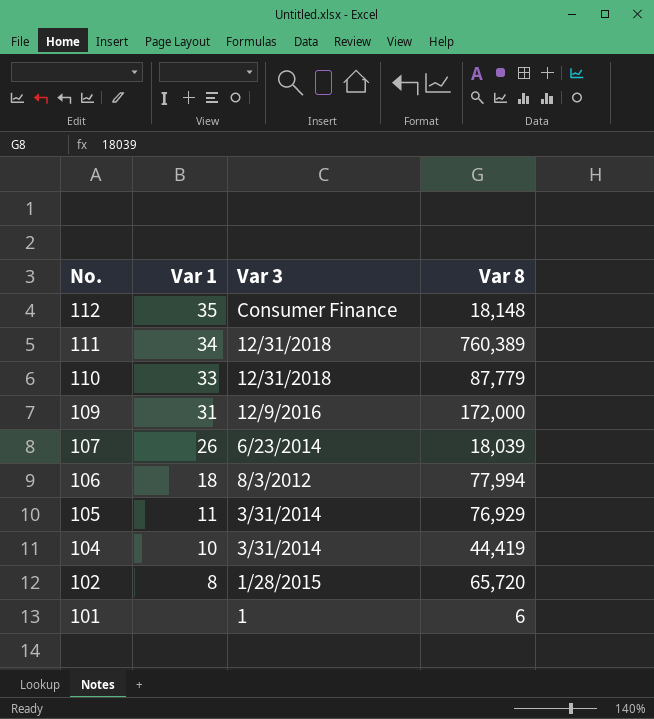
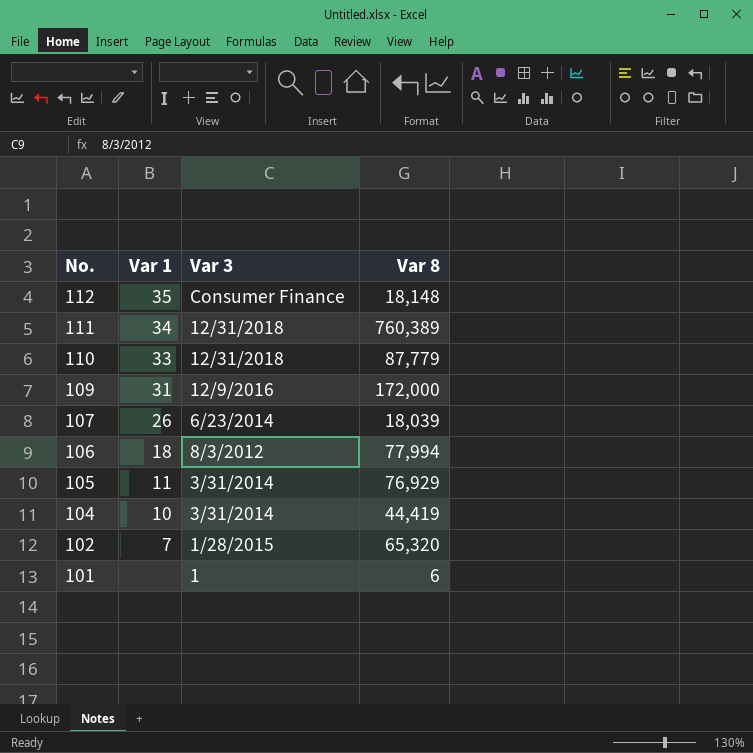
102 | Var 1: 8 -> 7
102 | Var 8: 65,720 -> 65,320

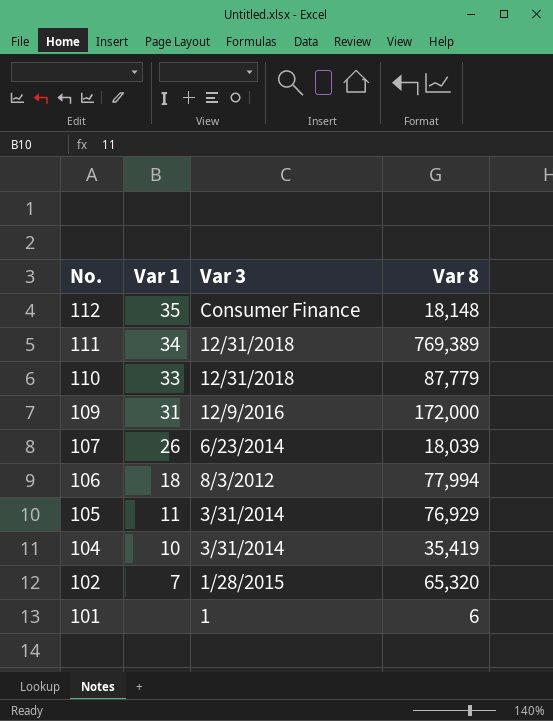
111 | Var 8: 760,389 -> 769,389
104 | Var 8: 44,419 -> 35,419

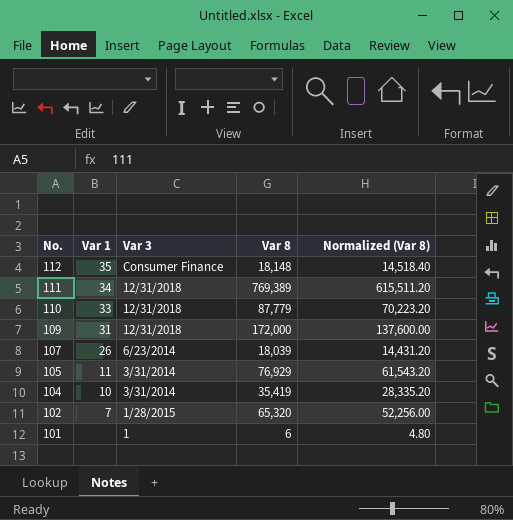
column Normalized (Var 8) | formula: none -> [Var 8] * 0.8
row 106: 18 | 8/3/2012 | 77,994 -> none
109 | Var 3: 12/9/2016 -> 12/31/2018

